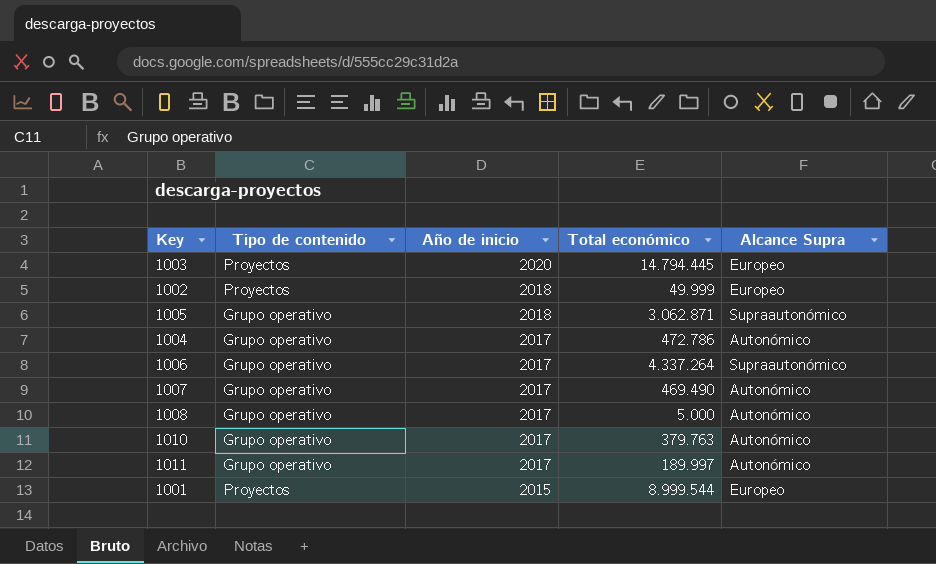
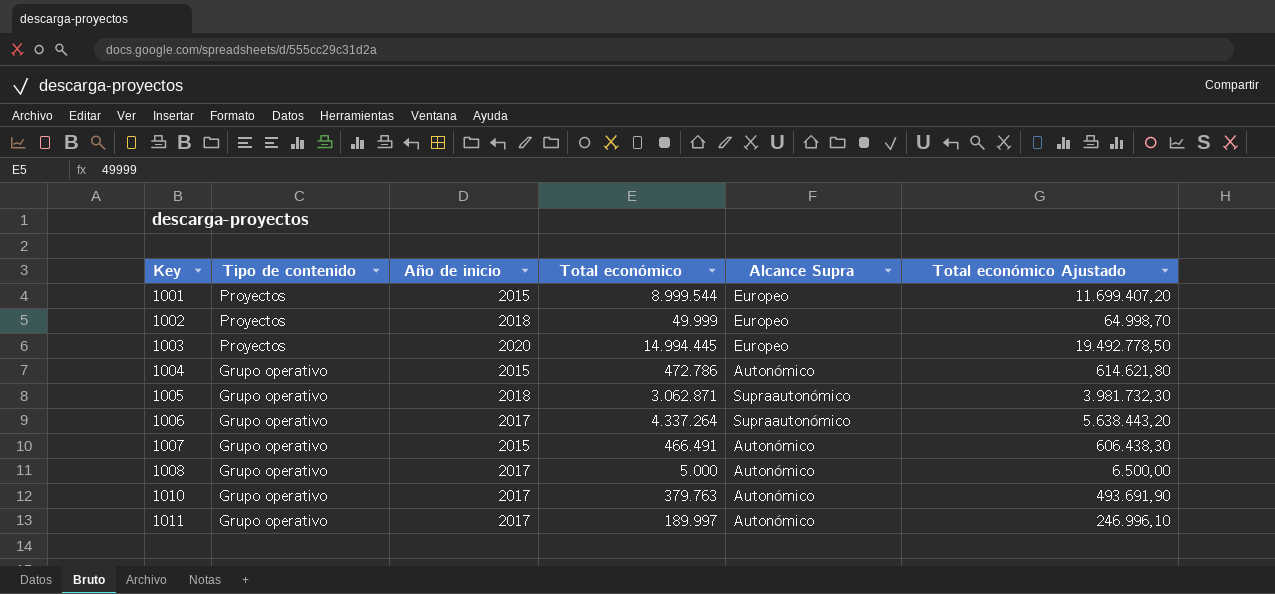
row order: Año de inicio descending -> Key ascending
column Total económico Ajustado | formula: none -> [Total económico] * 1,3
1003 | Total económico: 14.794.445 -> 14.994.445
1004 | Año de inicio: 2017 -> 2015
1007 | Año de inicio: 2017 -> 2015
1007 | Total económico: 469.490 -> 466.491

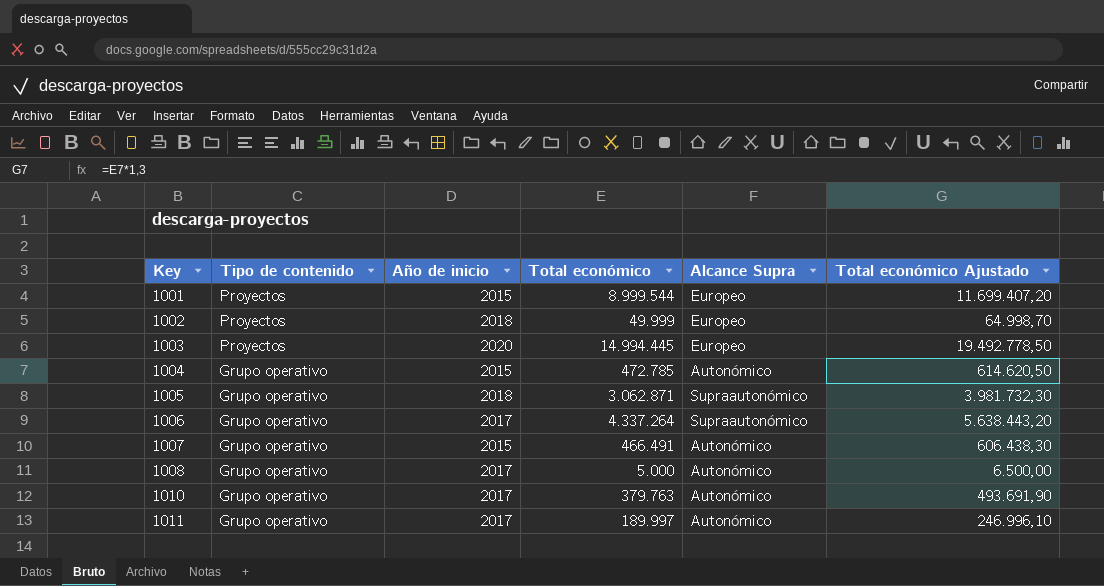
1004 | Total económico: 472.786 -> 472.785
1004 | Total económico Ajustado: 614.621,80 -> 614.620,50

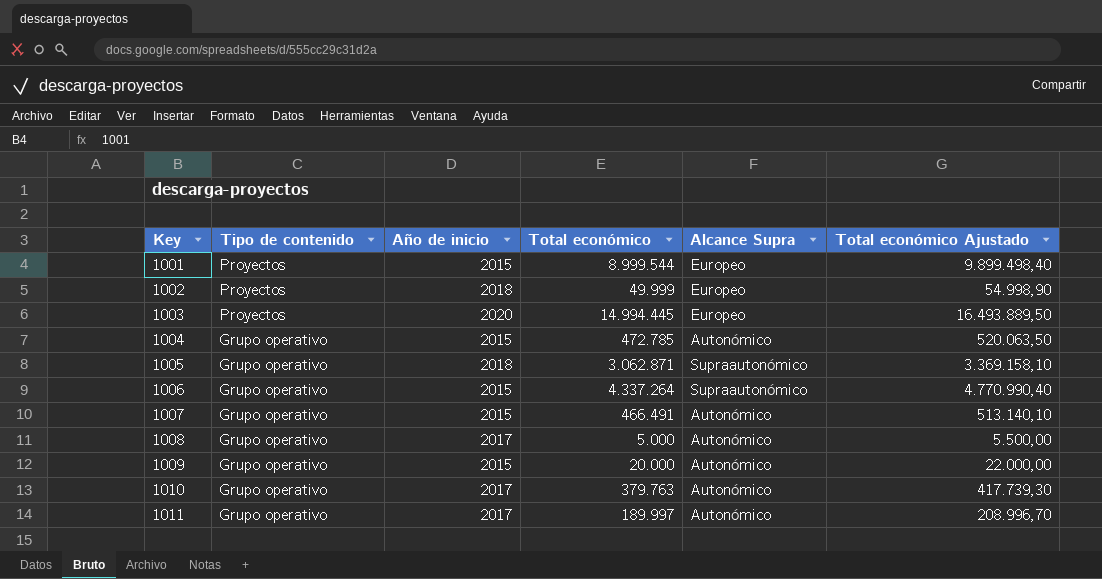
column Total económico Ajustado | formula: [Total económico] * 1,3 -> [Total económico] * 1,1
1006 | Año de inicio: 2017 -> 2015
row 1009: none -> Grupo operativo | 2015 | 20.000 | Autonómico | 22.000,00

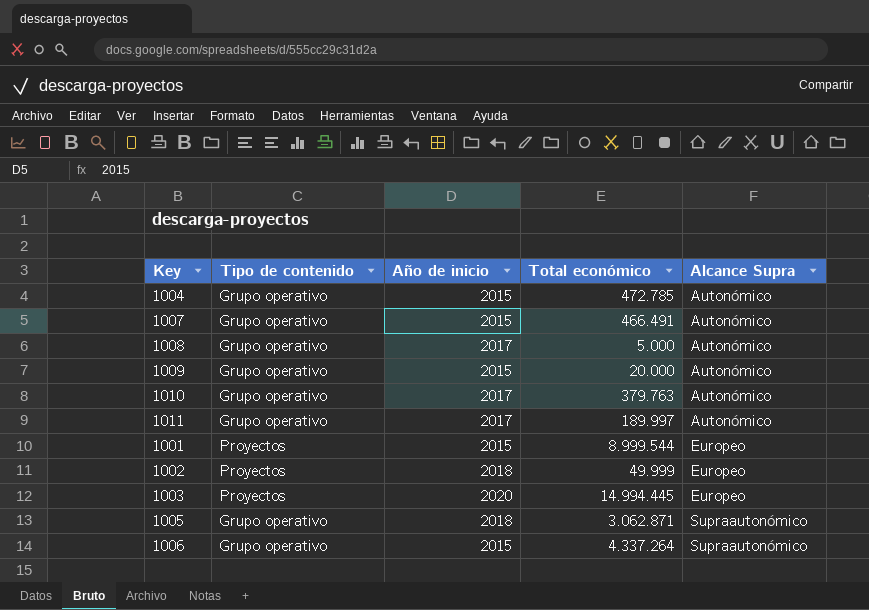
row order: Key ascending -> Alcance Supra ascending
column Total económico Ajustado | formula: [Total económico] * 1,1 -> none

